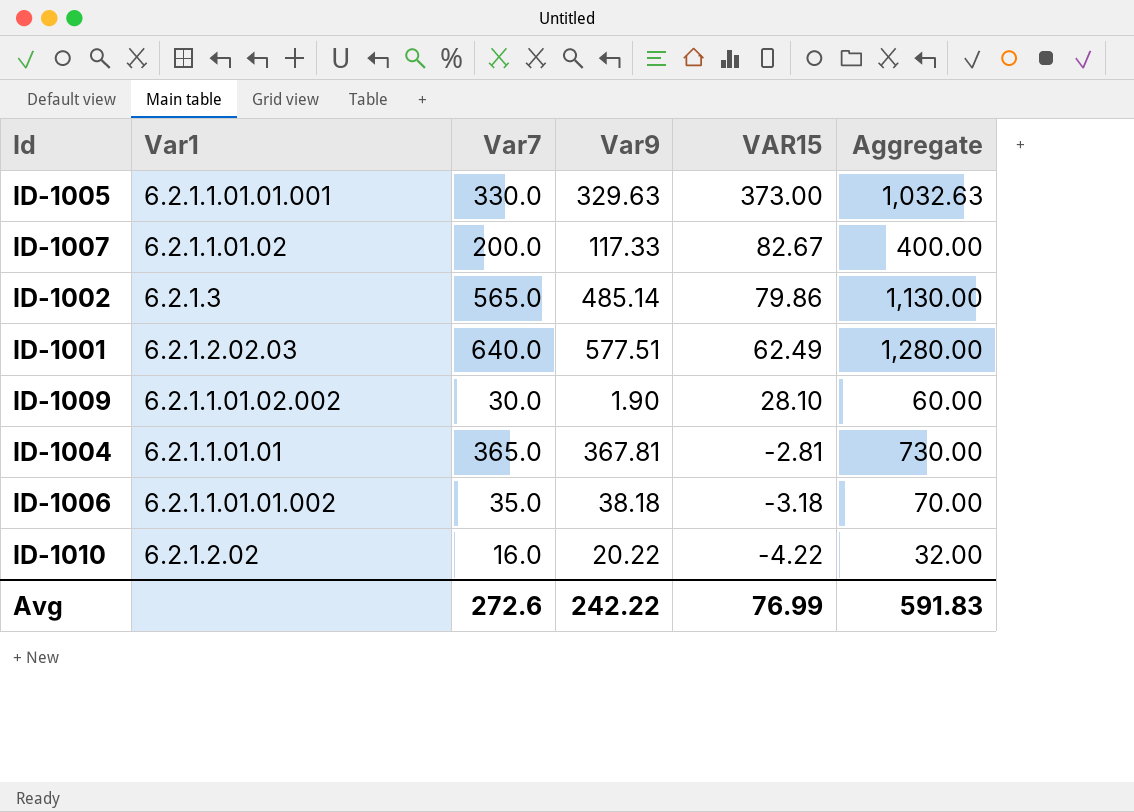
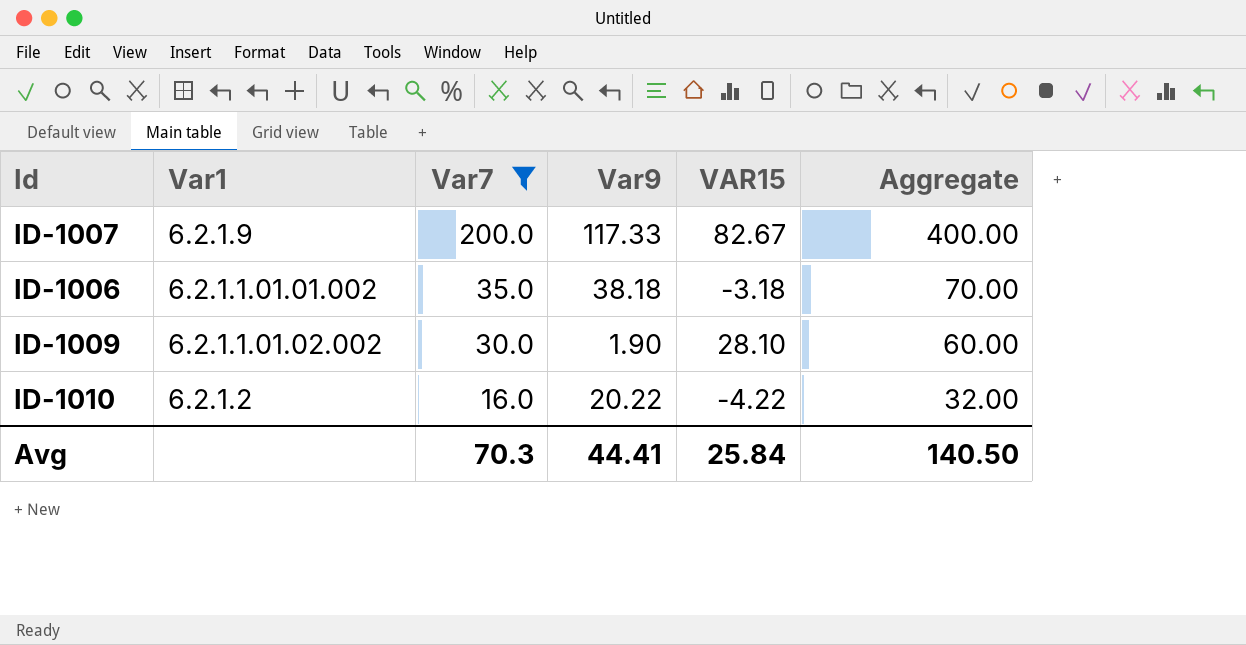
filter: none -> Var7 <= 200.0
row order: VAR15 descending -> Var7 descending
ID-1007 | Var1: 6.2.1.1.01.02 -> 6.2.1.9
ID-1010 | Var1: 6.2.1.2.02 -> 6.2.1.2
Avg | Var7: 272.6 -> 70.3
Avg | Var9: 242.22 -> 44.41
Avg | VAR15: 76.99 -> 25.84
Avg | Aggregate: 591.83 -> 140.50

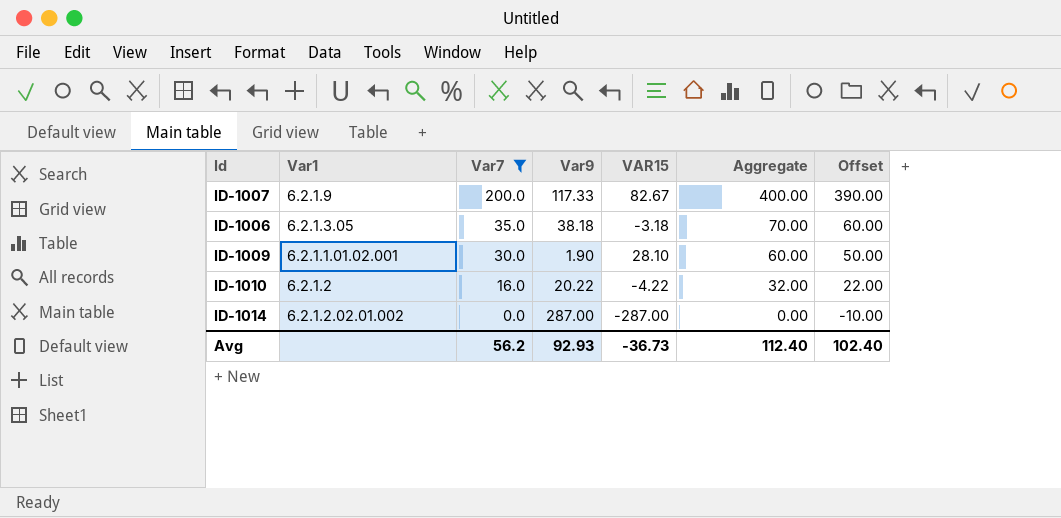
column Offset | formula: none -> [Aggregate] - 10
ID-1006 | Var1: 6.2.1.1.01.01.002 -> 6.2.1.3.05
ID-1009 | Var1: 6.2.1.1.01.02.002 -> 6.2.1.1.01.02.001
row ID-1014: none -> 6.2.1.2.02.01.002 | 0.0 | 287.00 | -287.00 | 0.00 | -10.00
Avg | Var7: 70.3 -> 56.2
Avg | Var9: 44.41 -> 92.93
Avg | VAR15: 25.84 -> -36.73
Avg | Aggregate: 140.50 -> 112.40

